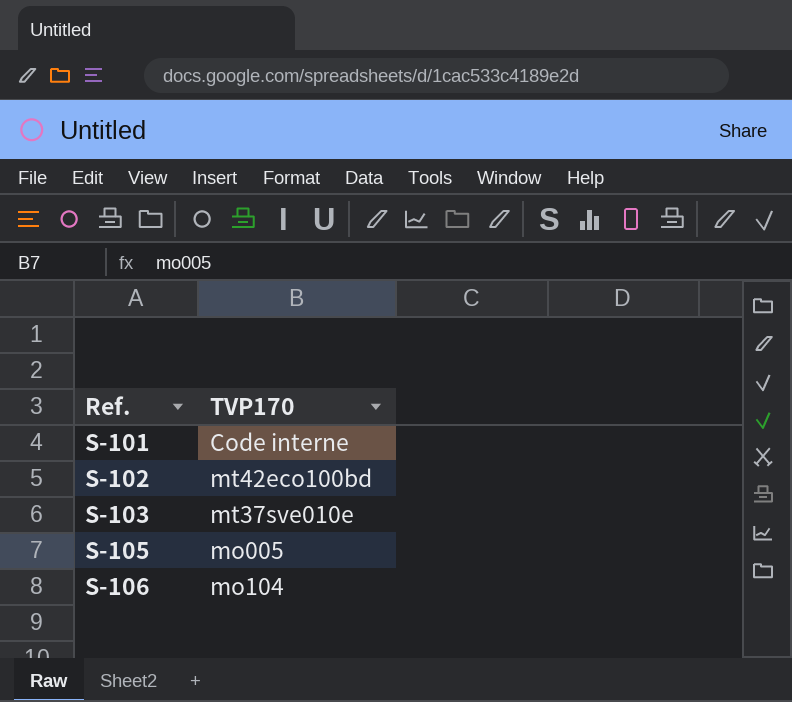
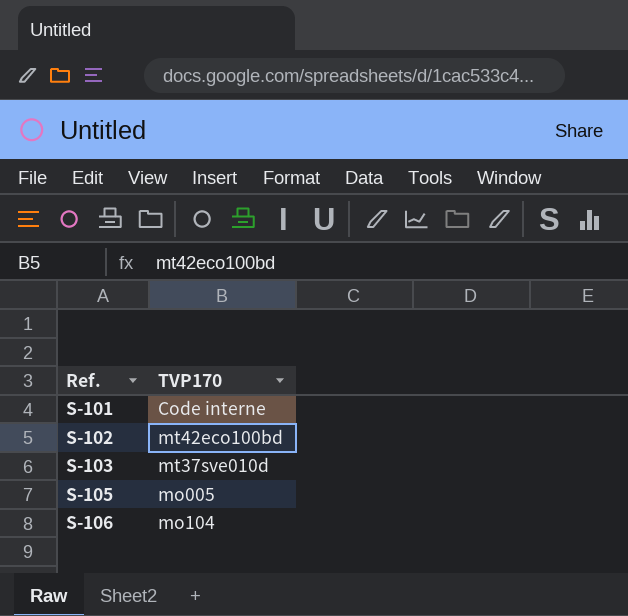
S-103 | TVP170: mt37sve010e -> mt37sve010d

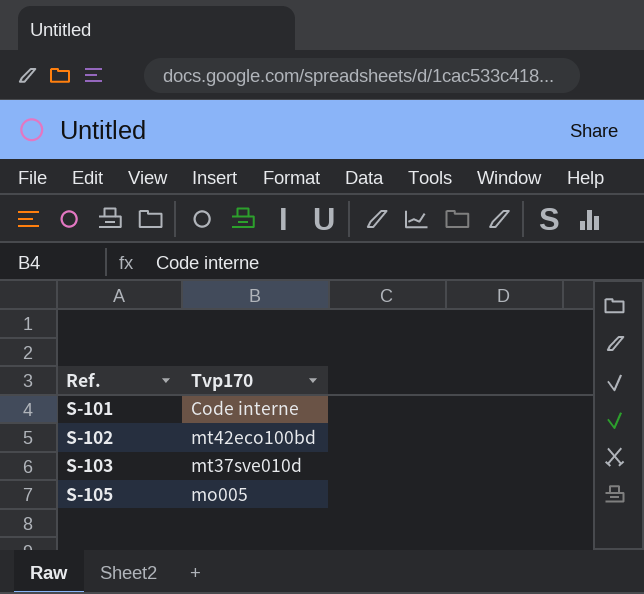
column name: TVP170 -> Tvp170
row S-106: mo104 -> none

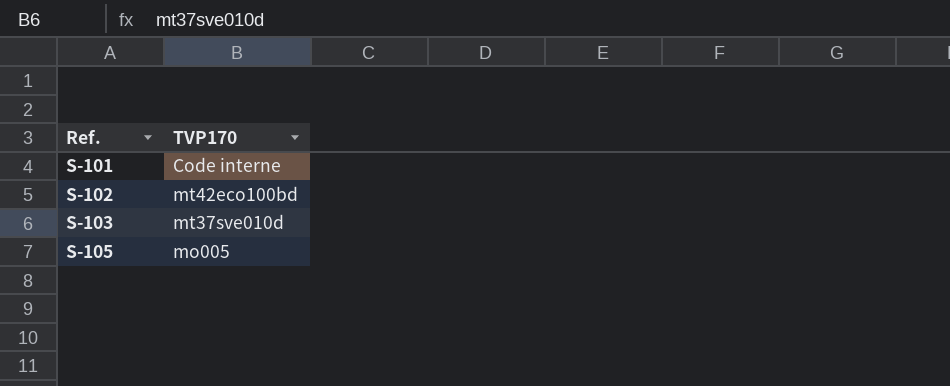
column name: Tvp170 -> TVP170

